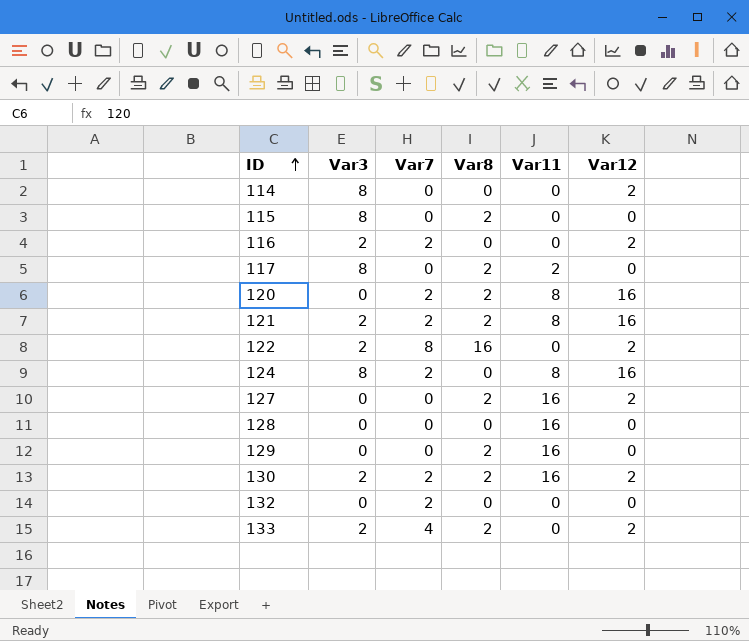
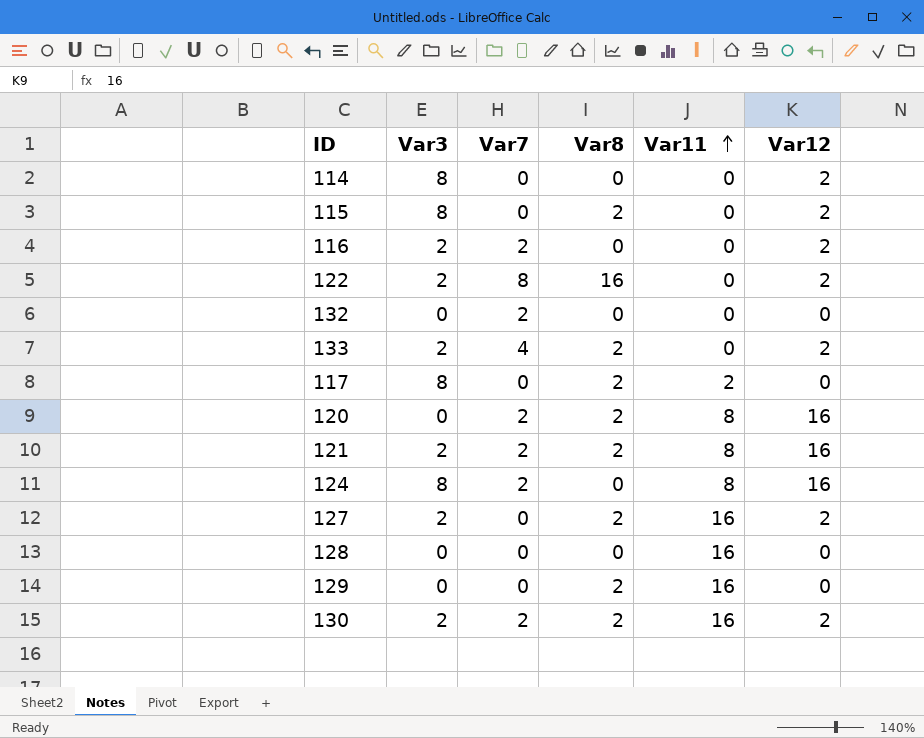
row order: ID ascending -> Var11 ascending
115 | Var12: 0 -> 2
127 | Var3: 0 -> 2

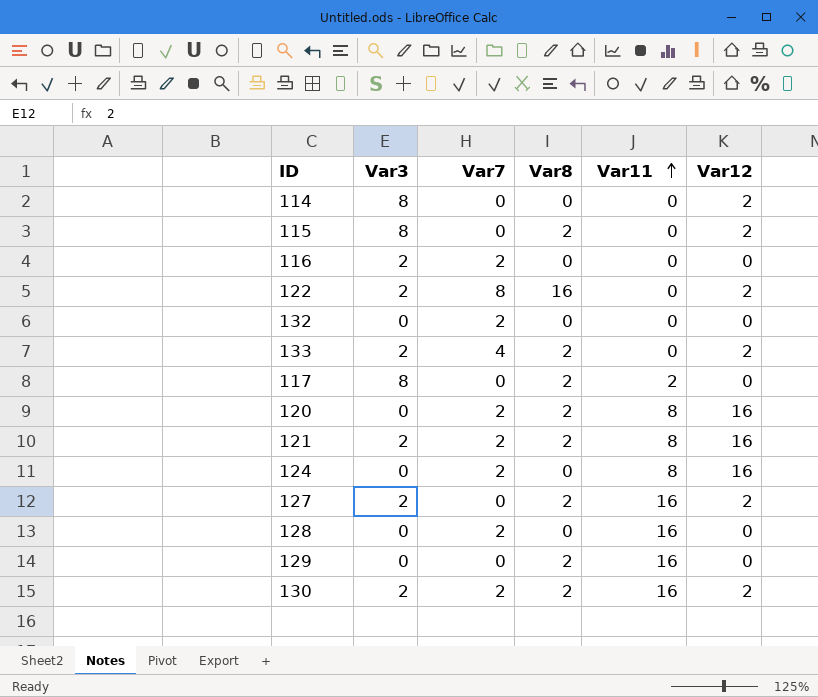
116 | Var12: 2 -> 0
124 | Var3: 8 -> 0
128 | Var7: 0 -> 2

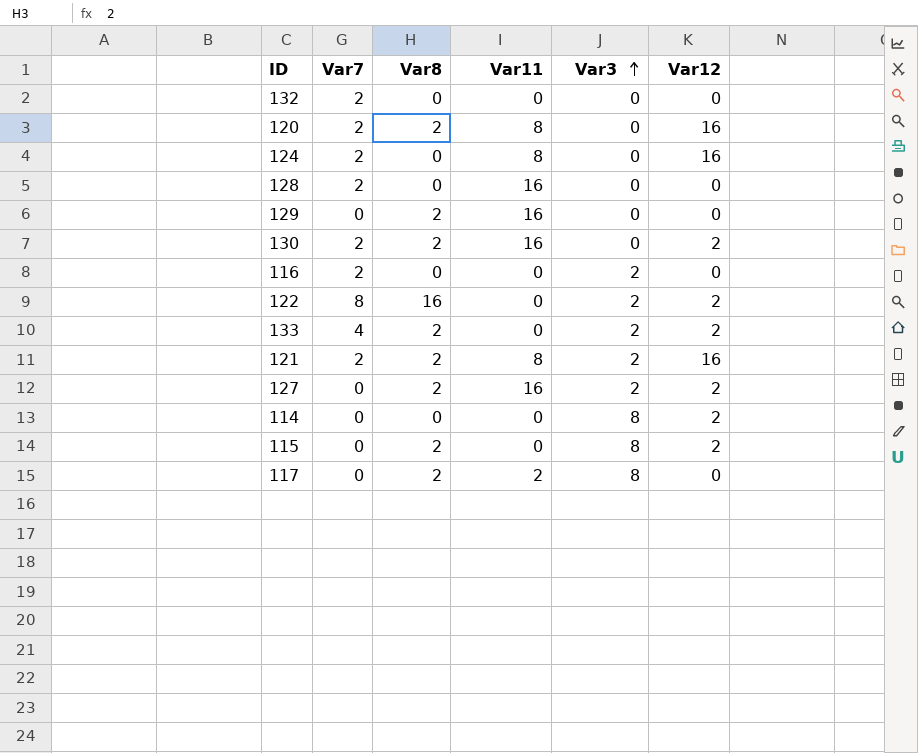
row order: Var11 ascending -> Var3 ascending
column Var3 | position: 2 -> 5
130 | Var3: 2 -> 0

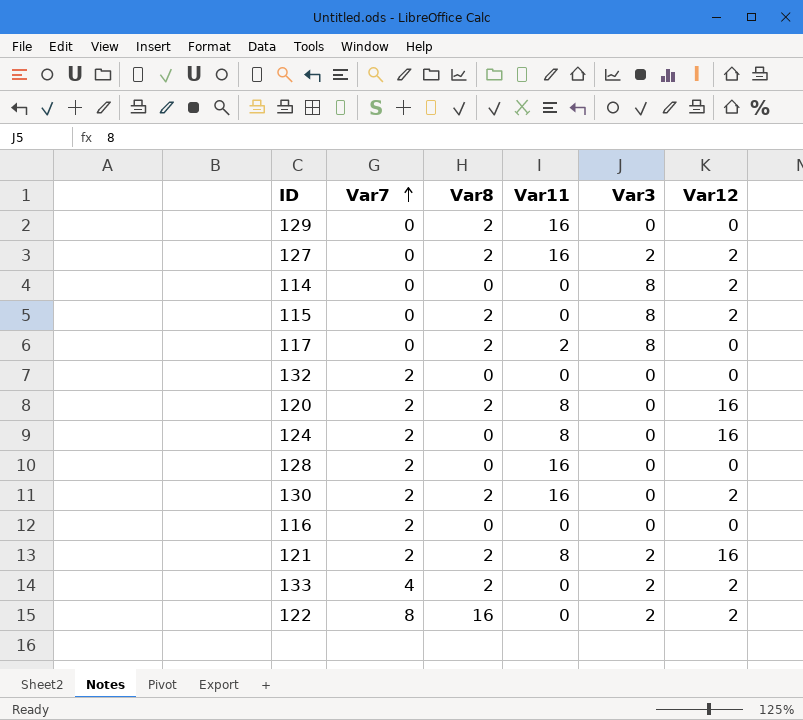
row order: Var3 ascending -> Var7 ascending
116 | Var3: 2 -> 0

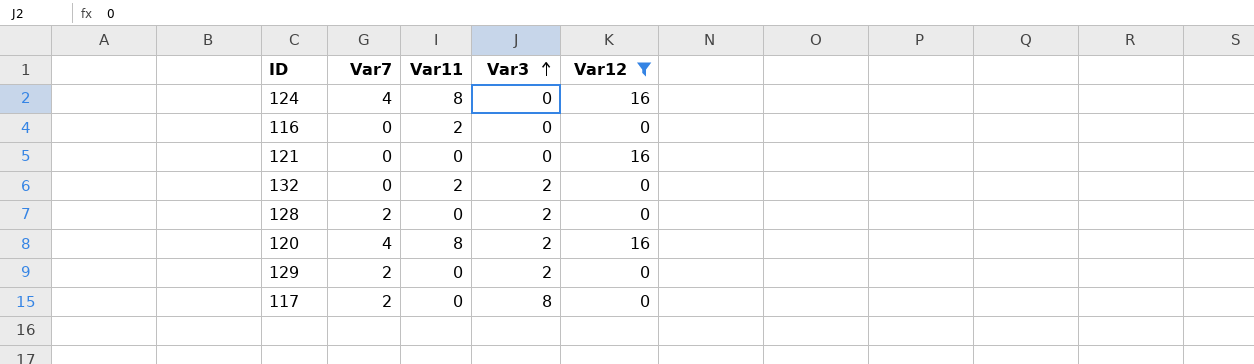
filter: none -> Var12 != 2
row order: Var7 ascending -> Var3 ascending
column Var8 | position: 3 -> none
124 | Var7: 2 -> 4
116 | Var7: 2 -> 0
116 | Var11: 0 -> 2
121 | Var7: 2 -> 0
121 | Var11: 8 -> 0
121 | Var3: 2 -> 0
132 | Var7: 2 -> 0
132 | Var11: 0 -> 2
132 | Var3: 0 -> 2
128 | Var11: 16 -> 0
128 | Var3: 0 -> 2
120 | Var7: 2 -> 4
120 | Var3: 0 -> 2
129 | Var7: 0 -> 2
129 | Var11: 16 -> 0
129 | Var3: 0 -> 2
117 | Var7: 0 -> 2
117 | Var11: 2 -> 0

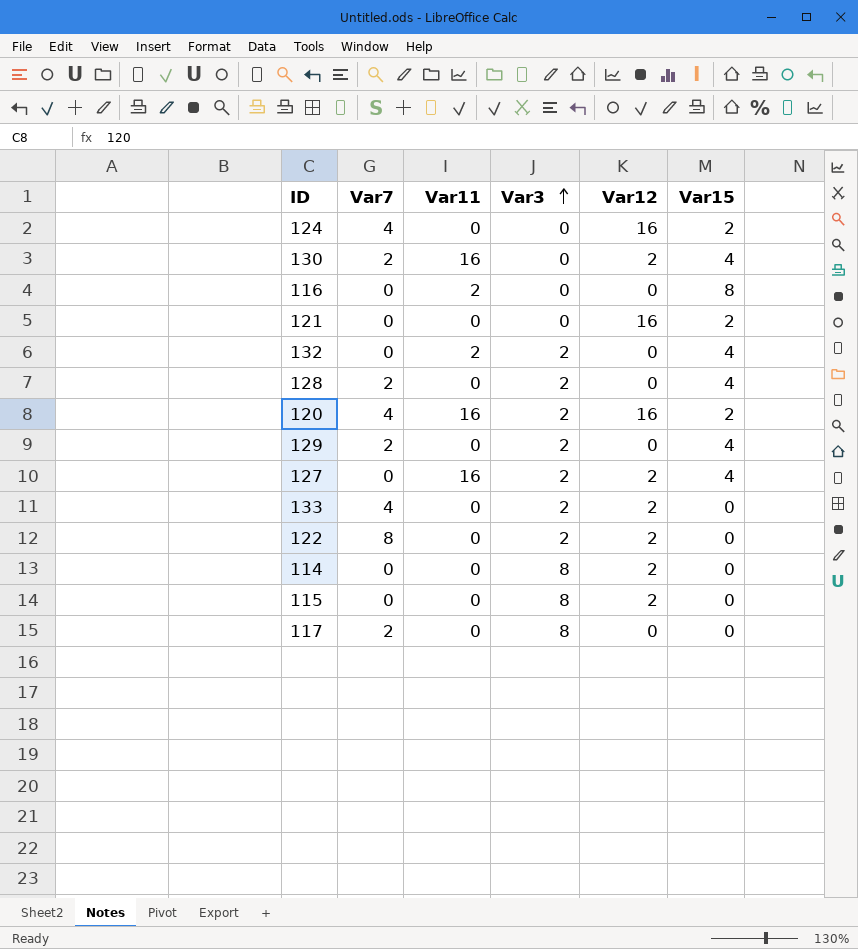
filter: Var12 != 2 -> none
column Var15 | position: none -> 6
124 | Var11: 8 -> 0
120 | Var11: 8 -> 16

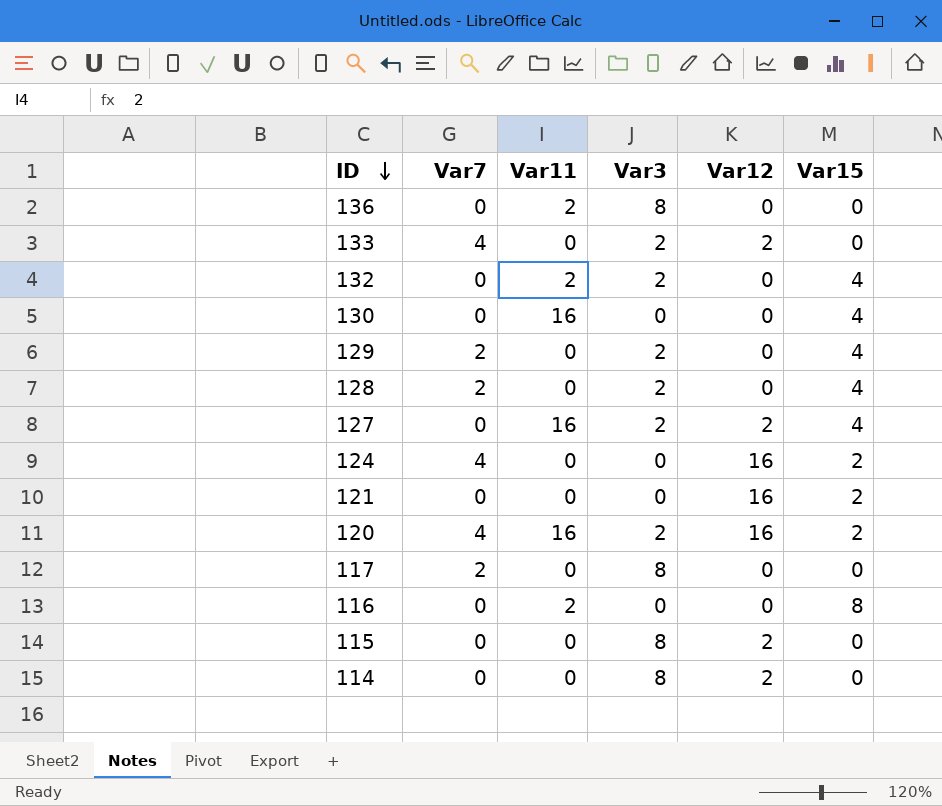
row order: Var3 ascending -> ID descending
row 122: 8 | 0 | 2 | 2 | 0 -> none
row 136: none -> 0 | 2 | 8 | 0 | 0
130 | Var7: 2 -> 0
130 | Var12: 2 -> 0

